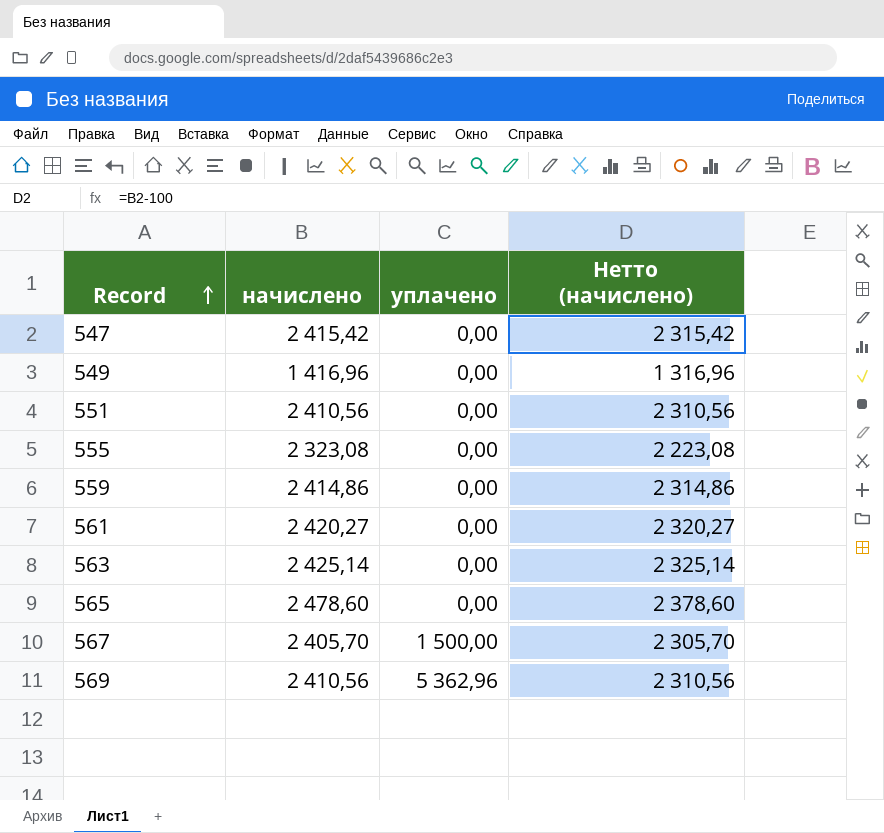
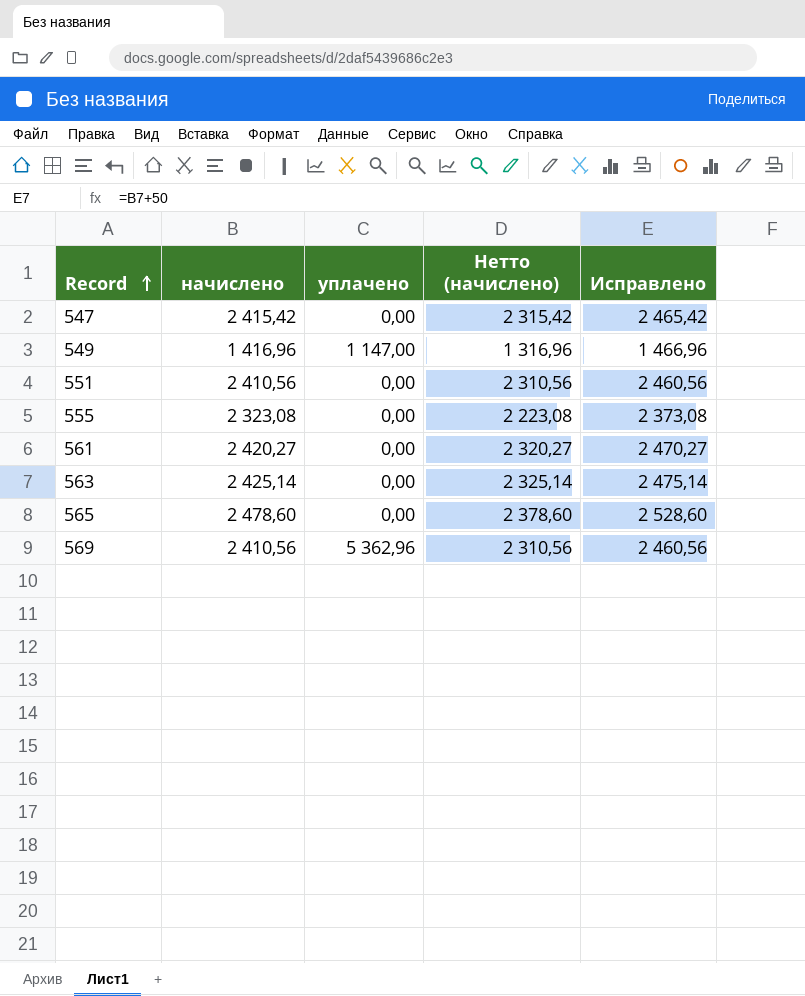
column Исправлено | formula: none -> [начислено] + 50
row 559: 2 414,86 | 0,00 | 2 314,86 -> none
row 567: 2 405,70 | 1 500,00 | 2 305,70 -> none
549 | уплачено: 0,00 -> 1 147,00

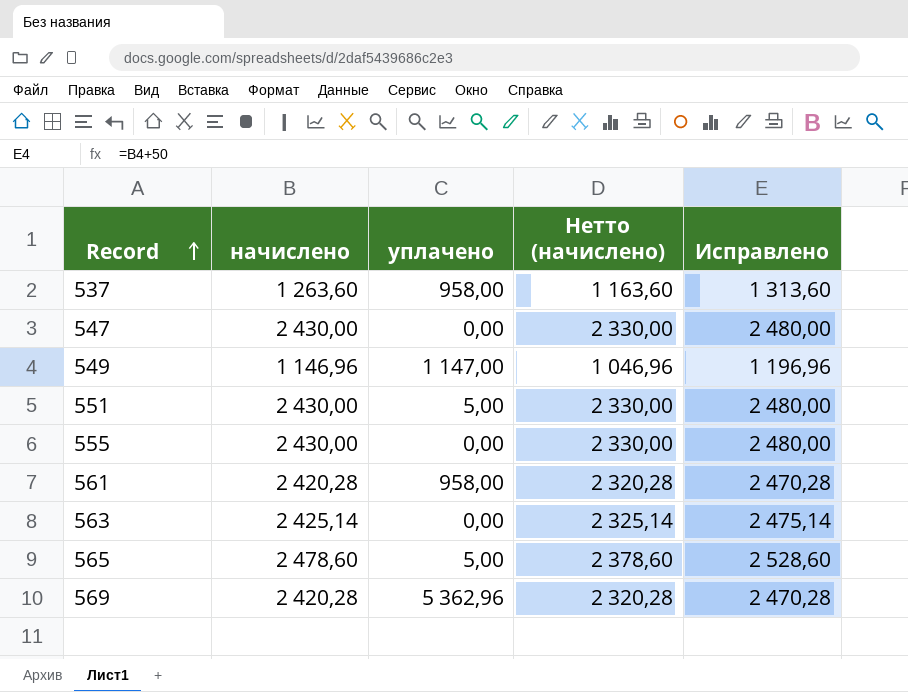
row 537: none -> 1 263,60 | 958,00 | 1 163,60 | 1 313,60
547 | начислено: 2 415,42 -> 2 430,00
547 | Нетто (начислено): 2 315,42 -> 2 330,00
547 | Исправлено: 2 465,42 -> 2 480,00
549 | начислено: 1 416,96 -> 1 146,96
549 | Нетто (начислено): 1 316,96 -> 1 046,96
549 | Исправлено: 1 466,96 -> 1 196,96
551 | начислено: 2 410,56 -> 2 430,00
551 | уплачено: 0,00 -> 5,00
551 | Нетто (начислено): 2 310,56 -> 2 330,00
551 | Исправлено: 2 460,56 -> 2 480,00
555 | начислено: 2 323,08 -> 2 430,00
555 | Нетто (начислено): 2 223,08 -> 2 330,00
555 | Исправлено: 2 373,08 -> 2 480,00
561 | начислено: 2 420,27 -> 2 420,28
561 | уплачено: 0,00 -> 958,00
561 | Нетто (начислено): 2 320,27 -> 2 320,28
561 | Исправлено: 2 470,27 -> 2 470,28
565 | уплачено: 0,00 -> 5,00
569 | начислено: 2 410,56 -> 2 420,28
569 | Нетто (начислено): 2 310,56 -> 2 320,28
569 | Исправлено: 2 460,56 -> 2 470,28

